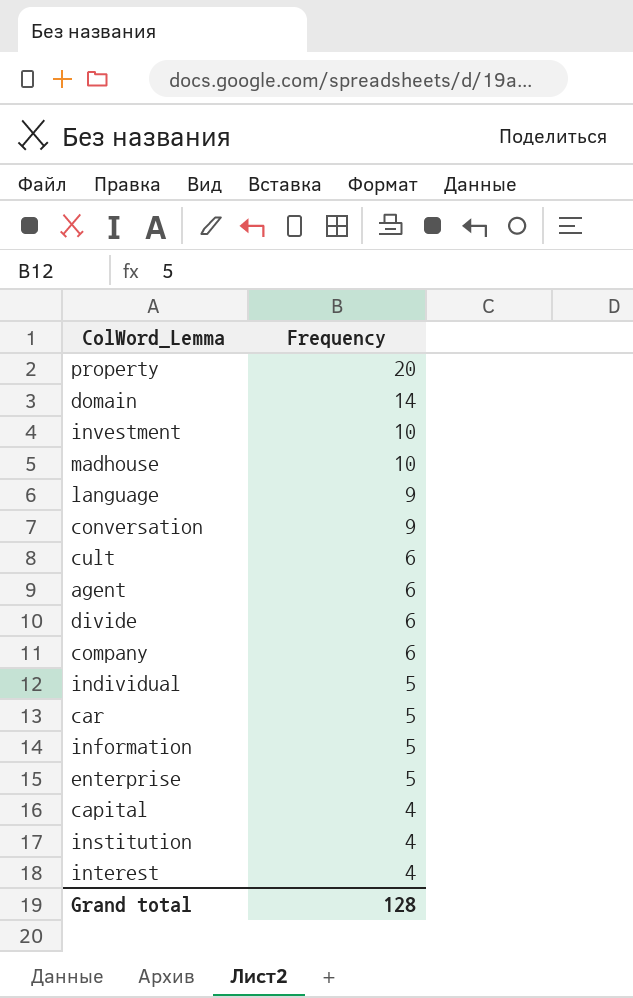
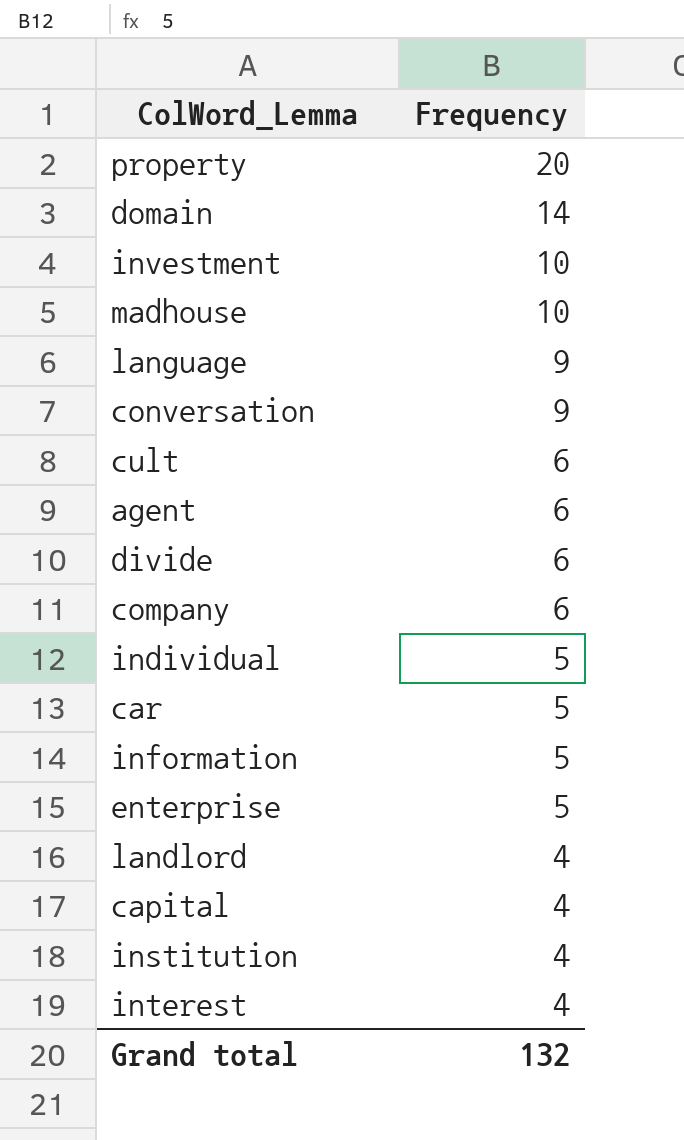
row landlord: none -> 4
Grand total | Frequency: 128 -> 132

